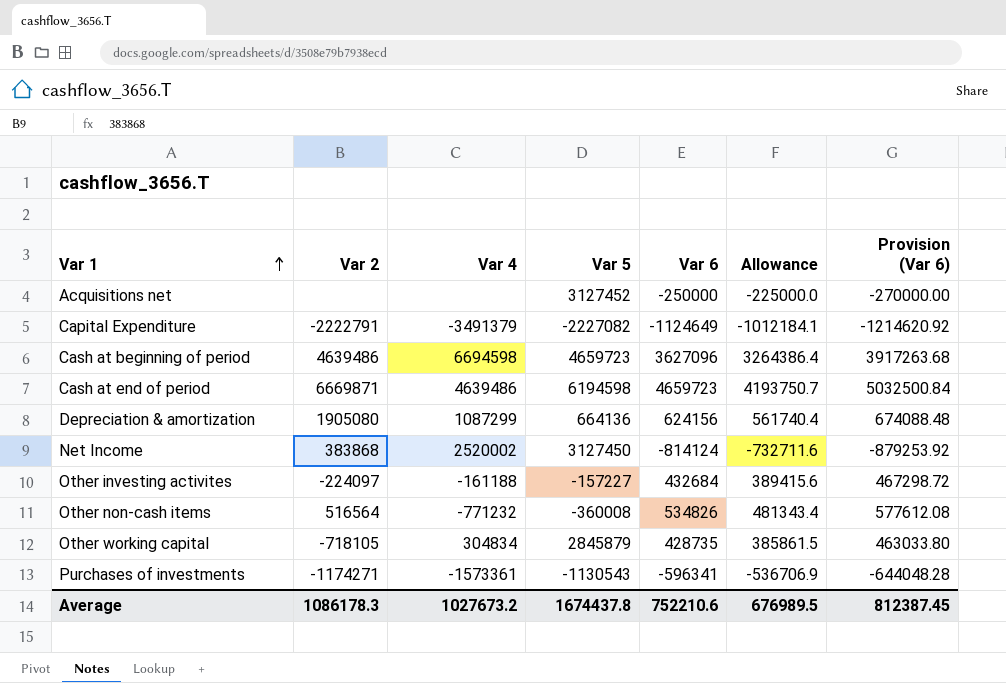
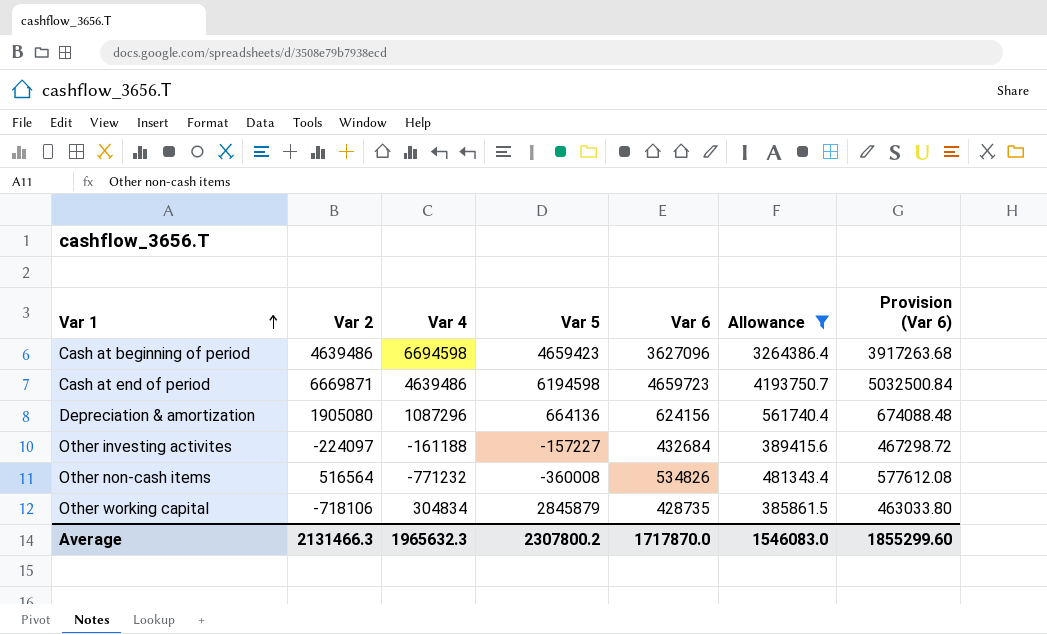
filter: none -> Allowance >= 385861.5
Cash at beginning of period | Var 5: 4659723 -> 4659423
Depreciation & amortization | Var 4: 1087299 -> 1087296
Other working capital | Var 2: -718105 -> -718106
Average | Var 2: 1086178.3 -> 2131466.3
Average | Var 4: 1027673.2 -> 1965632.3
Average | Var 5: 1674437.8 -> 2307800.2
Average | Var 6: 752210.6 -> 1717870.0
Average | Allowance: 676989.5 -> 1546083.0
Average | Provision (Var 6): 812387.45 -> 1855299.60

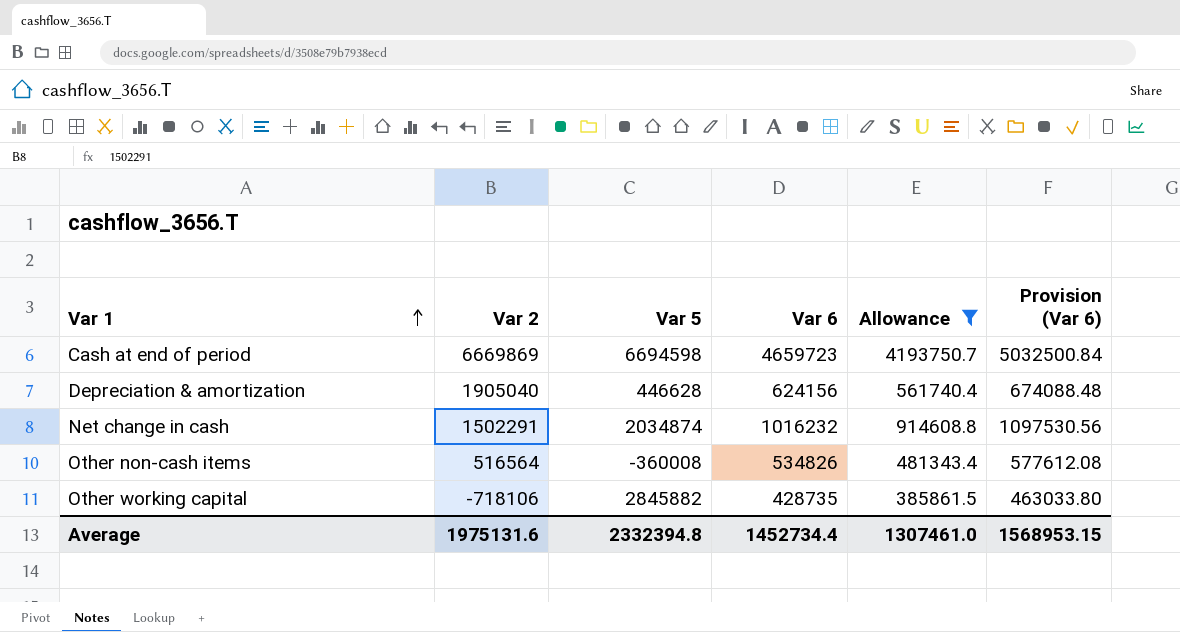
column Var 4 | position: 3 -> none
row Cash at beginning of period: 4639486 | 6694598 | 4659423 | 3627096 | 3264386.4 | 3917263.68 -> none
row Other investing activites: -224097 | -161188 | -157227 | 432684 | 389415.6 | 467298.72 -> none
Cash at end of period | Var 2: 6669871 -> 6669869
Cash at end of period | Var 5: 6194598 -> 6694598
Depreciation & amortization | Var 2: 1905080 -> 1905040
Depreciation & amortization | Var 5: 664136 -> 446628
row Net change in cash: none -> 1502291 | 2034874 | 1016232 | 914608.8 | 1097530.56
Other working capital | Var 5: 2845879 -> 2845882
Average | Var 2: 2131466.3 -> 1975131.6
Average | Var 5: 2307800.2 -> 2332394.8
Average | Var 6: 1717870.0 -> 1452734.4
Average | Allowance: 1546083.0 -> 1307461.0
Average | Provision (Var 6): 1855299.60 -> 1568953.15

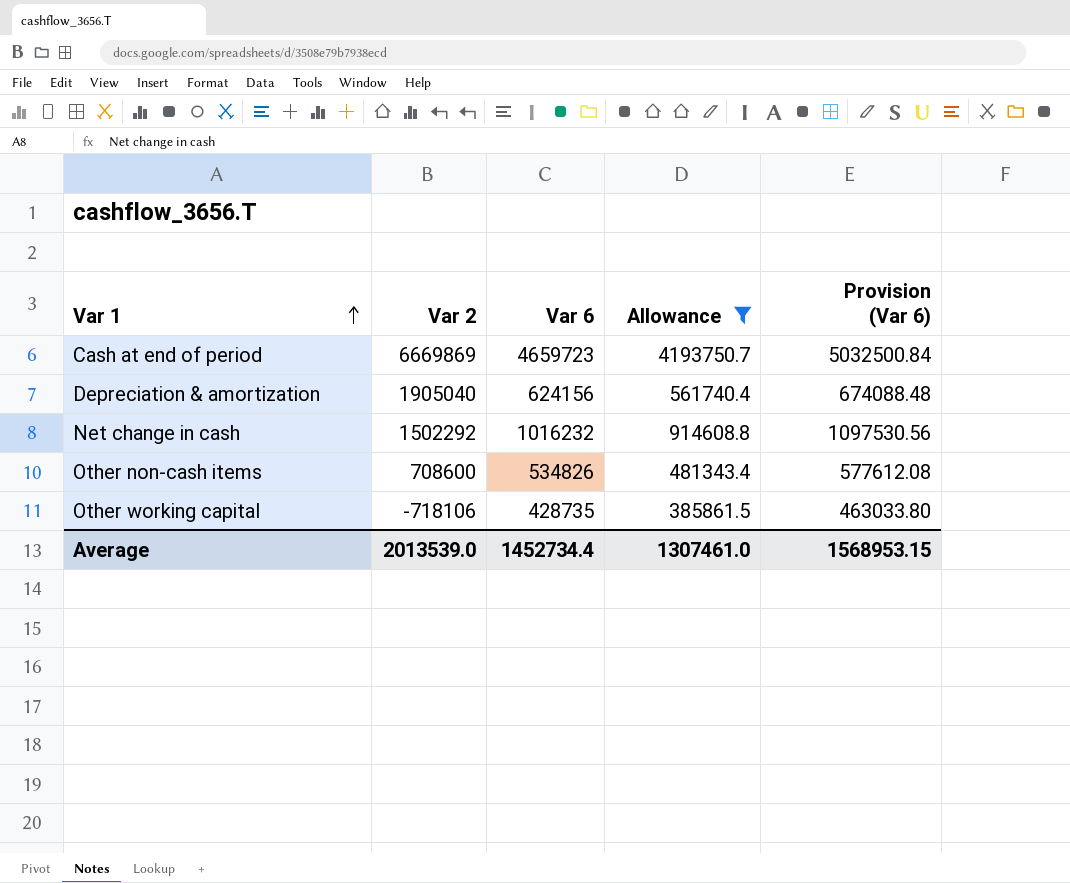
column Var 5 | position: 3 -> none
Net change in cash | Var 2: 1502291 -> 1502292
Other non-cash items | Var 2: 516564 -> 708600
Average | Var 2: 1975131.6 -> 2013539.0

